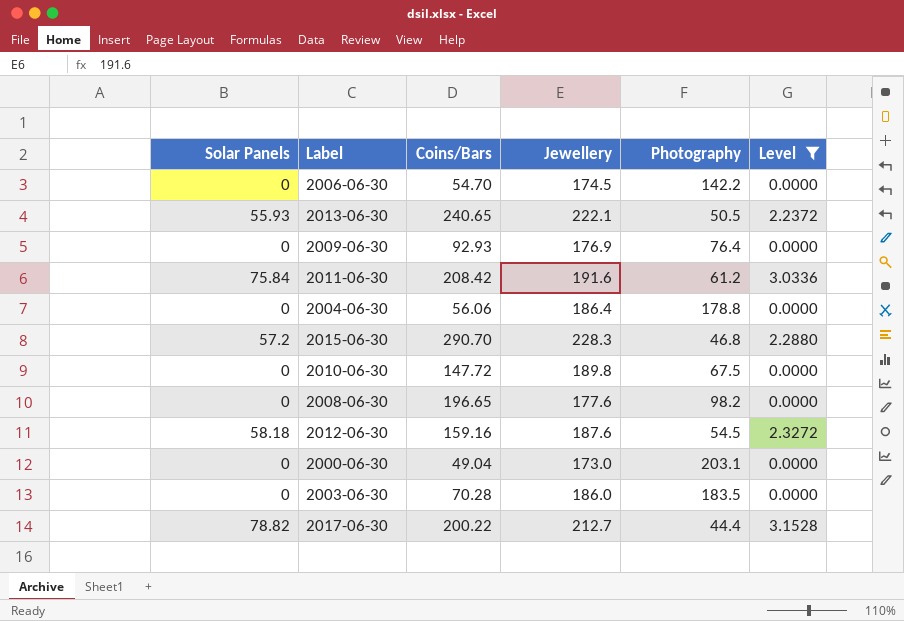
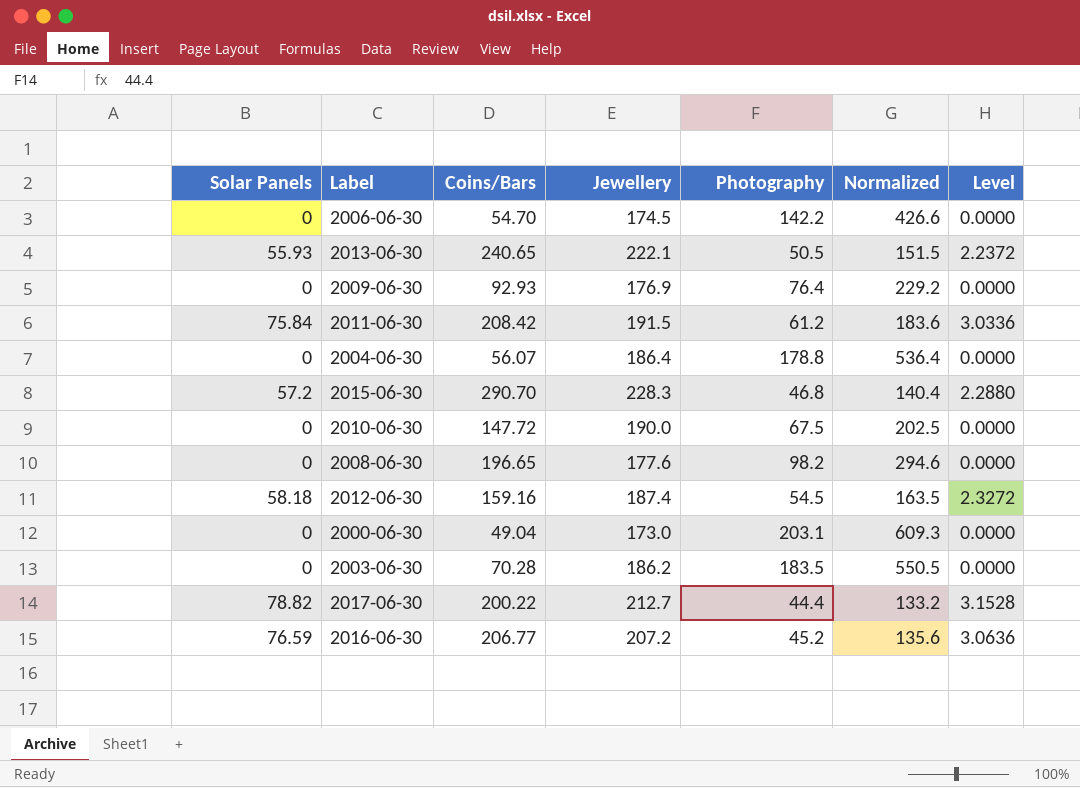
filter: Level != 3.0636 -> none
column Normalized | formula: none -> [Photography] * 3
2011-06-30 | Jewellery: 191.6 -> 191.5
2004-06-30 | Coins/Bars: 56.06 -> 56.07
2010-06-30 | Jewellery: 189.8 -> 190.0
2012-06-30 | Jewellery: 187.6 -> 187.4
2003-06-30 | Jewellery: 186.0 -> 186.2

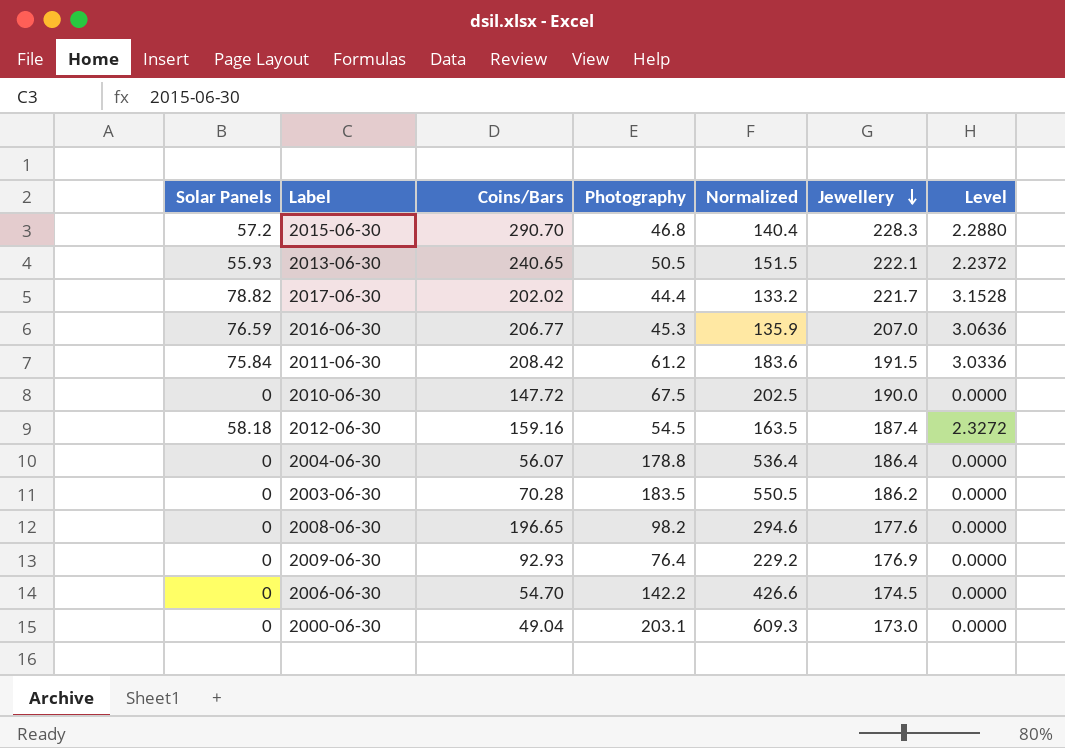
row order: none -> Jewellery descending
column Jewellery | position: 4 -> 6
2017-06-30 | Coins/Bars: 200.22 -> 202.02
2017-06-30 | Jewellery: 212.7 -> 221.7
2016-06-30 | Photography: 45.2 -> 45.3
2016-06-30 | Normalized: 135.6 -> 135.9
2016-06-30 | Jewellery: 207.2 -> 207.0

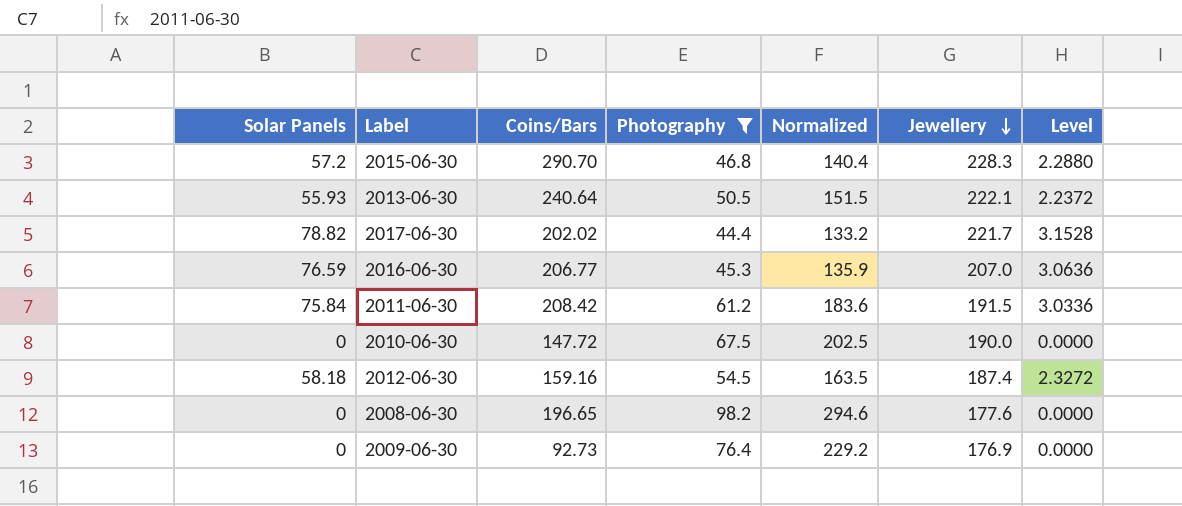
filter: none -> Photography <= 98.2
2013-06-30 | Coins/Bars: 240.65 -> 240.64
2009-06-30 | Coins/Bars: 92.93 -> 92.73

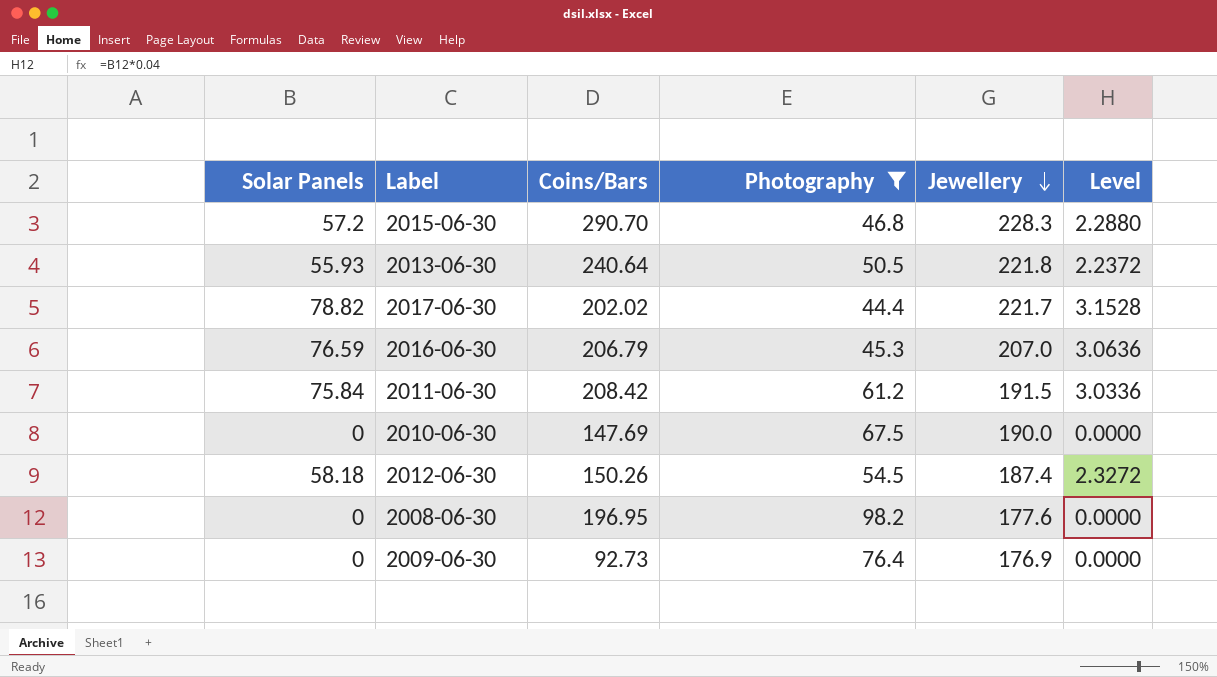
column Normalized | formula: [Photography] * 3 -> none
2013-06-30 | Jewellery: 222.1 -> 221.8
2016-06-30 | Coins/Bars: 206.77 -> 206.79
2010-06-30 | Coins/Bars: 147.72 -> 147.69
2012-06-30 | Coins/Bars: 159.16 -> 150.26
2008-06-30 | Coins/Bars: 196.65 -> 196.95

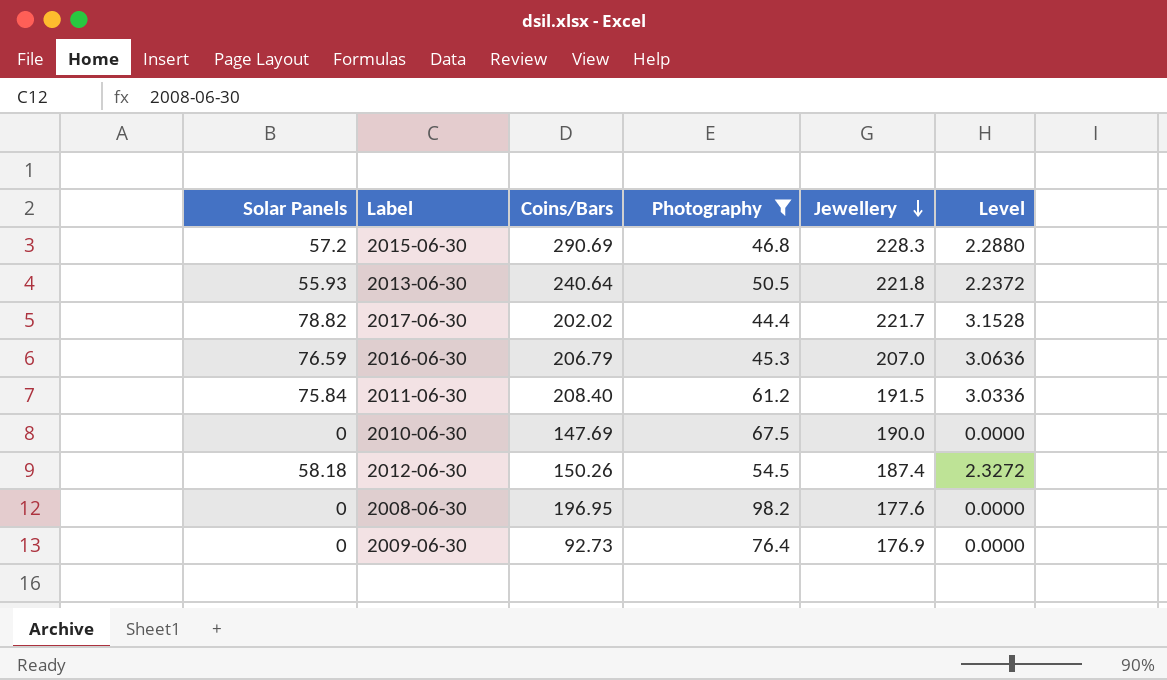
2015-06-30 | Coins/Bars: 290.70 -> 290.69
2011-06-30 | Coins/Bars: 208.42 -> 208.40

